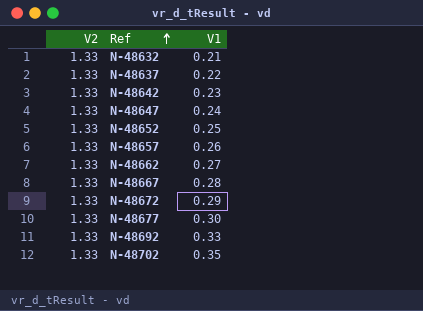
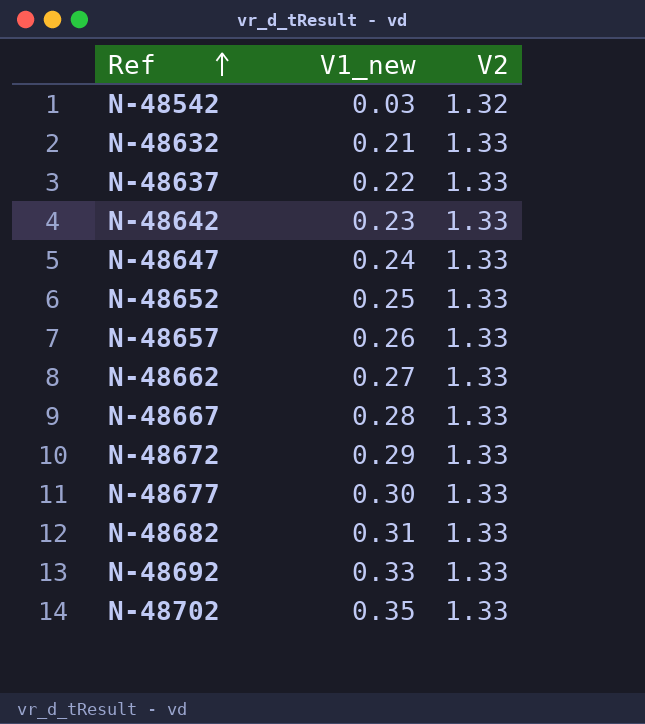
column name: V1 -> V1_new
column V2 | position: 1 -> 3
row N-48542: none -> 0.03 | 1.32
row N-48682: none -> 0.31 | 1.33

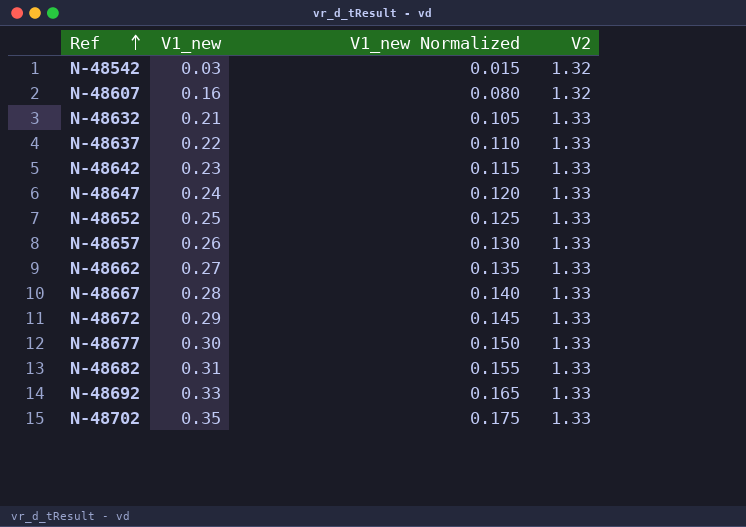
column V1_new Normalized | formula: none -> [V1_new] * 0.5
row N-48607: none -> 0.16 | 0.080 | 1.32

